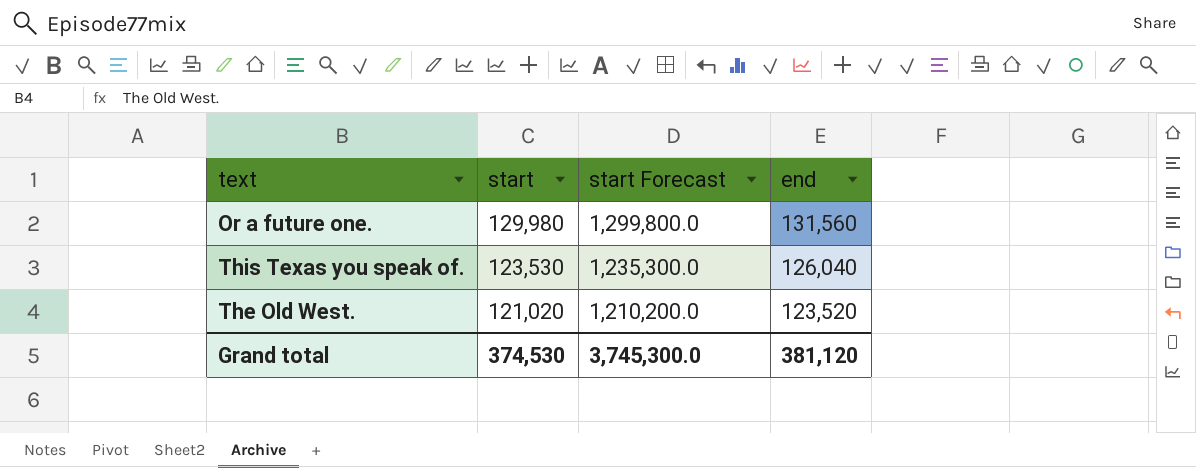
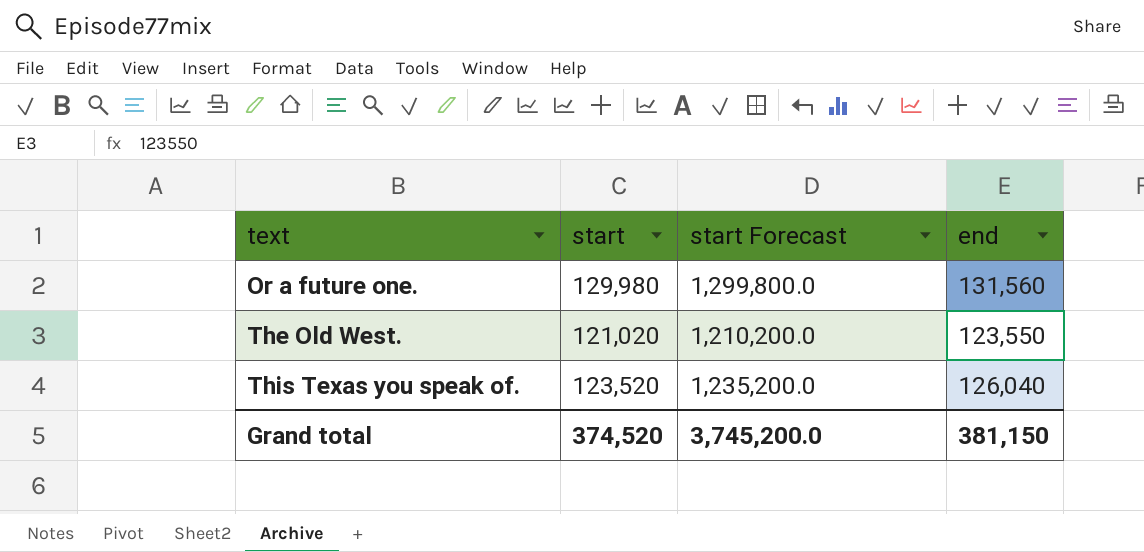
row order: start descending -> text ascending
The Old West. | end: 123,520 -> 123,550
This Texas you speak of. | start: 123,530 -> 123,520
This Texas you speak of. | start Forecast: 1,235,300.0 -> 1,235,200.0
Grand total | start: 374,530 -> 374,520
Grand total | start Forecast: 3,745,300.0 -> 3,745,200.0
Grand total | end: 381,120 -> 381,150

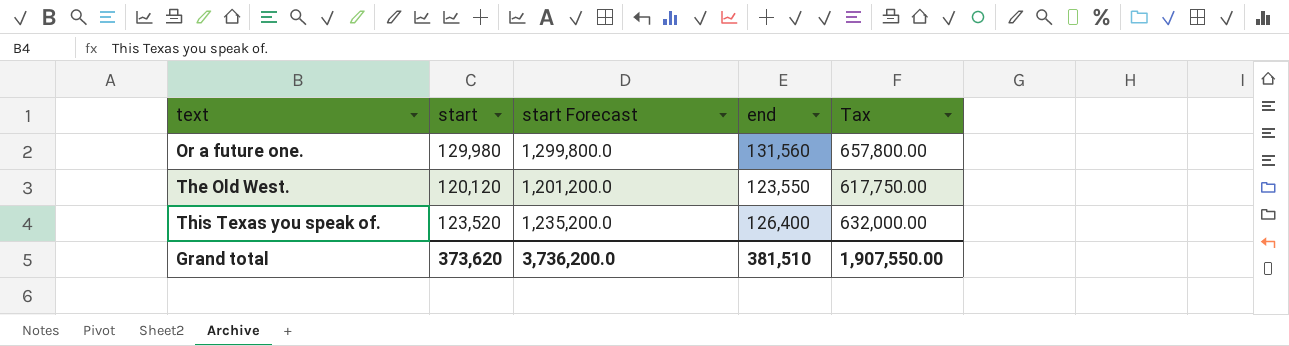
column Tax | formula: none -> [end] * 5
The Old West. | start: 121,020 -> 120,120
The Old West. | start Forecast: 1,210,200.0 -> 1,201,200.0
This Texas you speak of. | end: 126,040 -> 126,400
Grand total | start: 374,520 -> 373,620
Grand total | start Forecast: 3,745,200.0 -> 3,736,200.0
Grand total | end: 381,150 -> 381,510

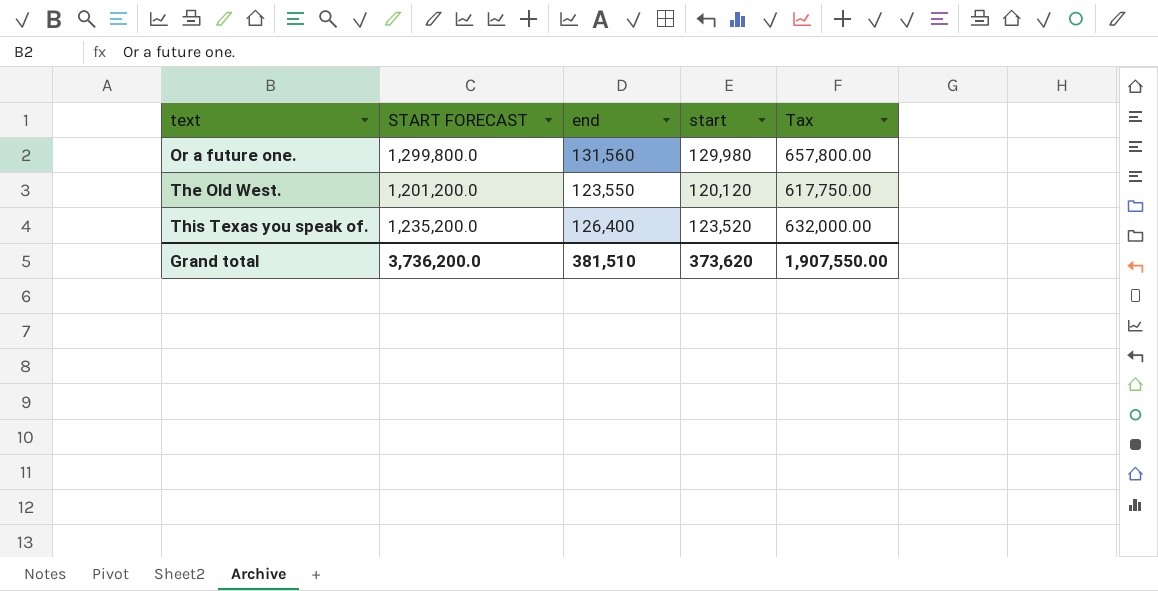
column name: start Forecast -> START FORECAST
column start | position: 2 -> 4

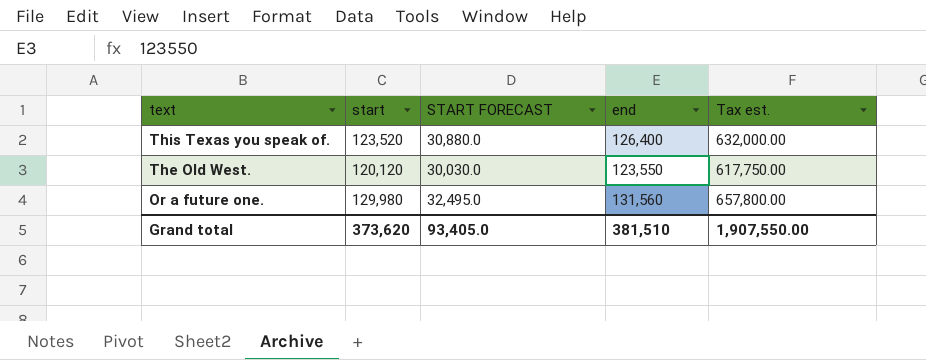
row order: text ascending -> text descending
column start | position: 4 -> 2
column START FORECAST | formula: [start] * 10 -> [start] * 0.25
column name: Tax -> Tax est.
Grand total | START FORECAST: 3,736,200.0 -> 93,405.0

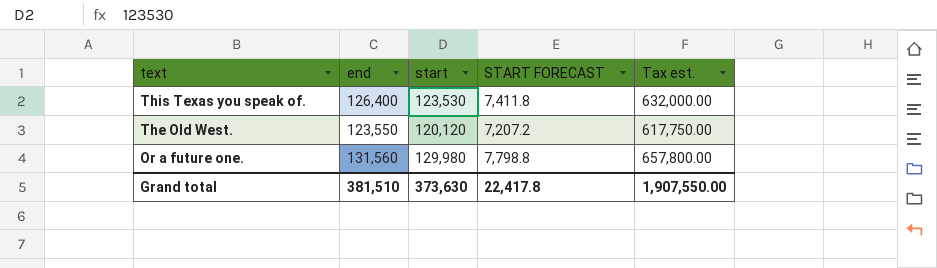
column end | position: 4 -> 2
column START FORECAST | formula: [start] * 0.25 -> [start] * 0.06
This Texas you speak of. | start: 123,520 -> 123,530
Grand total | start: 373,620 -> 373,630
Grand total | START FORECAST: 93,405.0 -> 22,417.8

